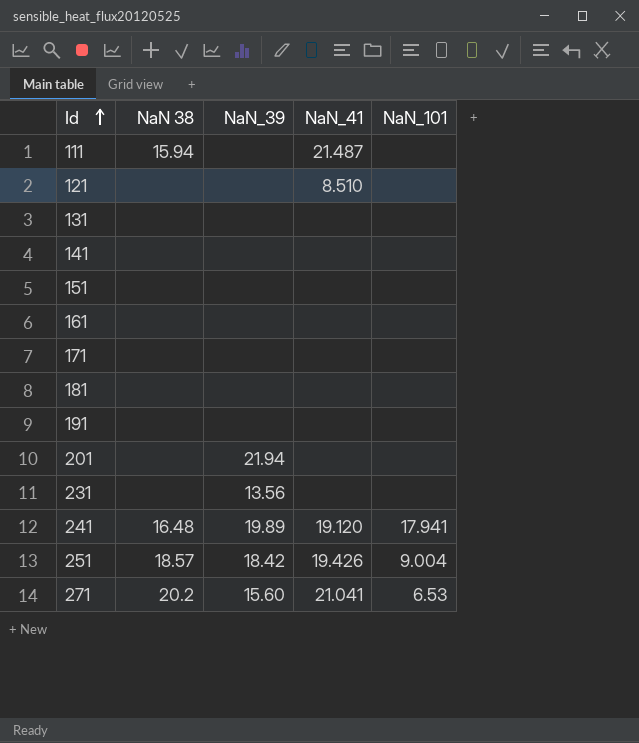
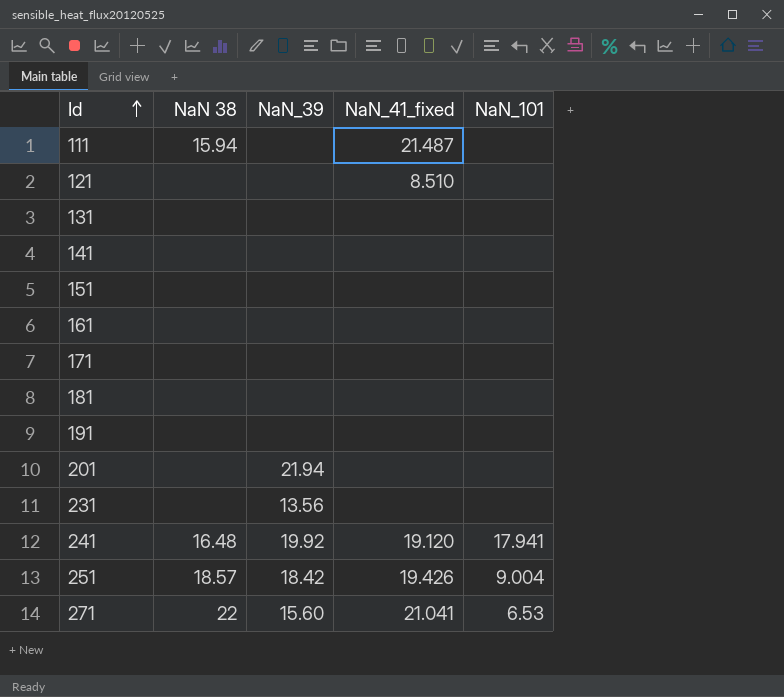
column name: NaN_41 -> NaN_41_fixed
241 | NaN_39: 19.89 -> 19.92
271 | NaN 38: 20.2 -> 22

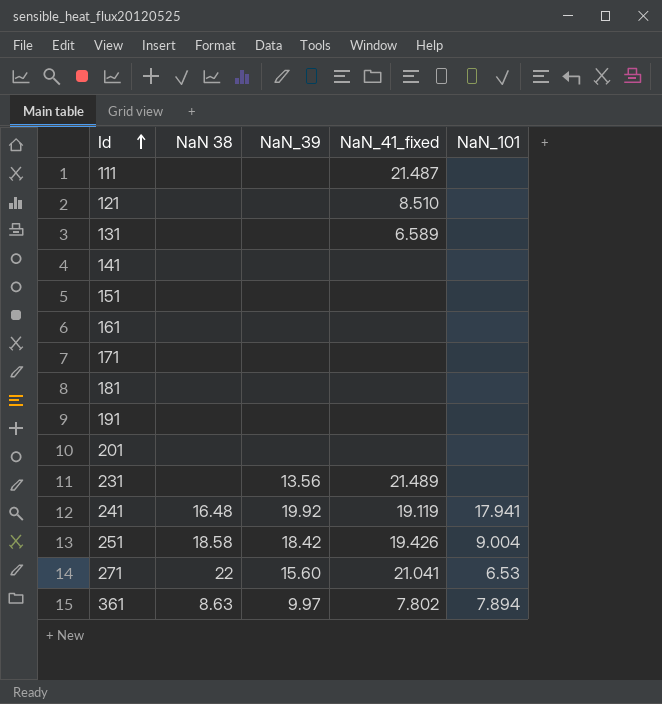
111 | NaN 38: 15.94 -> none
131 | NaN_41_fixed: none -> 6.589
201 | NaN_39: 21.94 -> none
231 | NaN_41_fixed: none -> 21.489
241 | NaN_41_fixed: 19.120 -> 19.119
251 | NaN 38: 18.57 -> 18.58
row 361: none -> 8.63 | 9.97 | 7.802 | 7.894

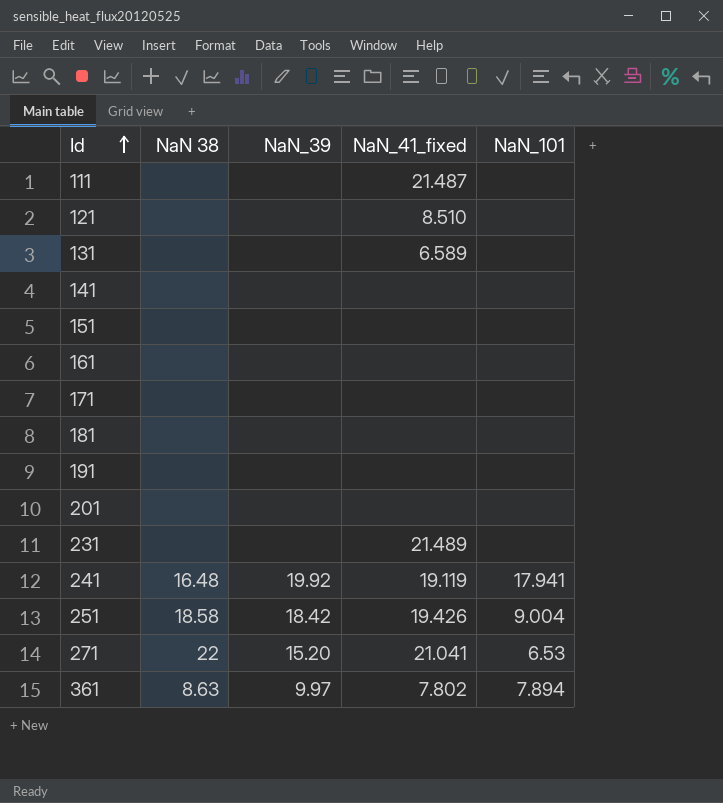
231 | NaN_39: 13.56 -> none
271 | NaN_39: 15.60 -> 15.20

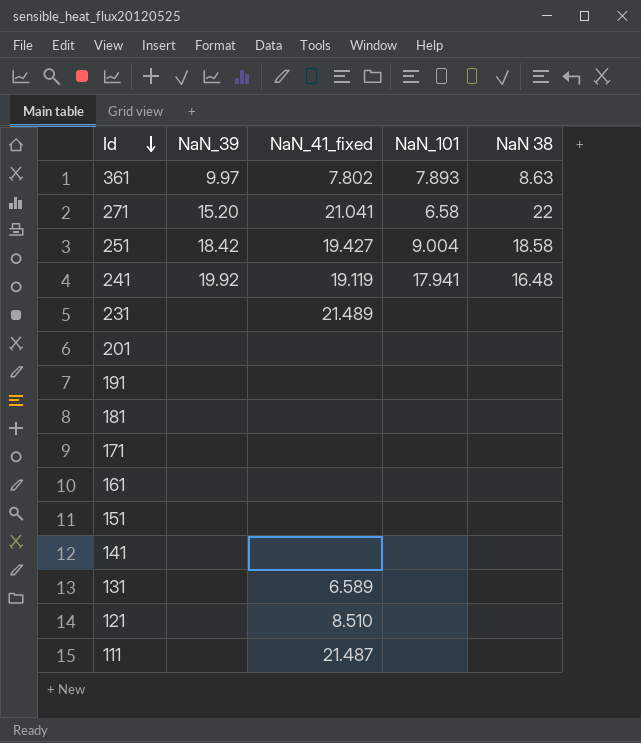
row order: Id ascending -> Id descending
column NaN 38 | position: 2 -> 5
361 | NaN_101: 7.894 -> 7.893
271 | NaN_101: 6.53 -> 6.58
251 | NaN_41_fixed: 19.426 -> 19.427

